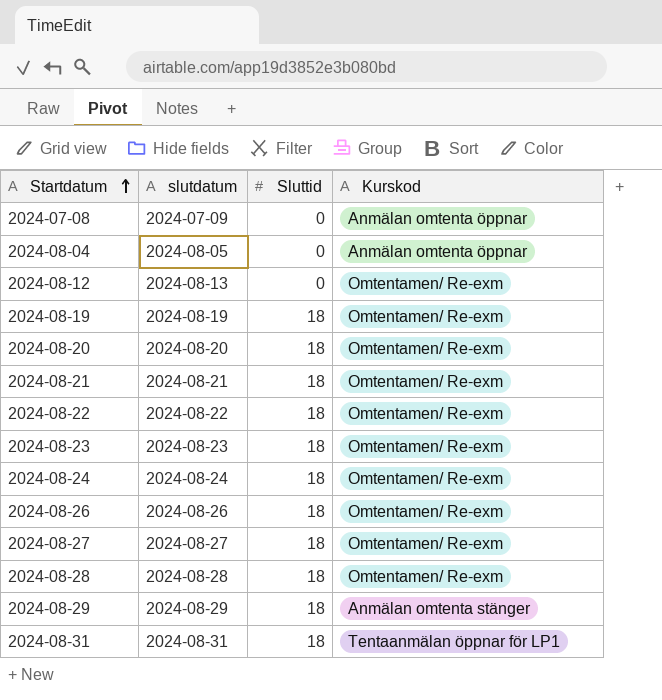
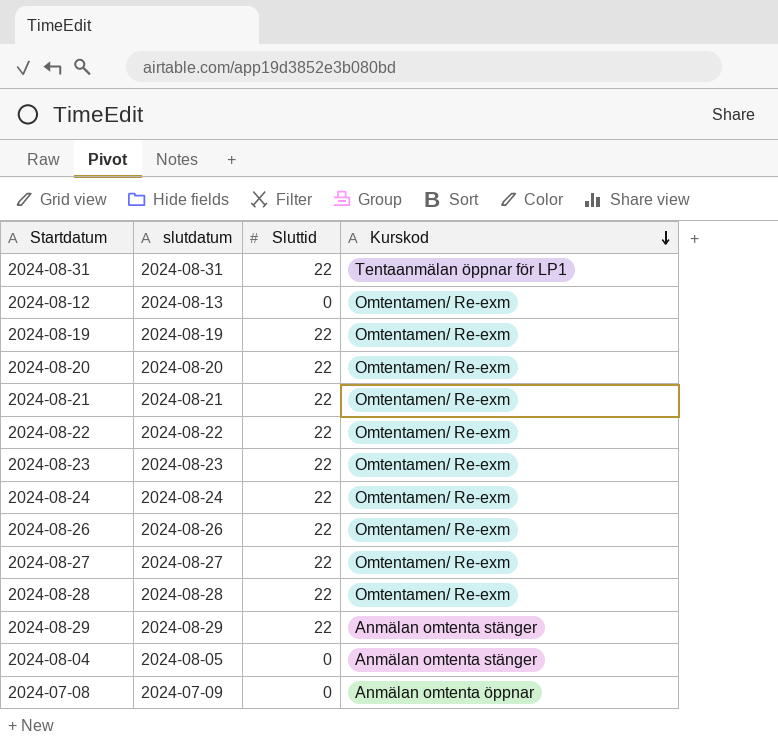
row order: Startdatum ascending -> Kurskod descending
2024-08-31 | Sluttid: 18 -> 22
2024-08-19 | Sluttid: 18 -> 22
2024-08-20 | Sluttid: 18 -> 22
2024-08-21 | Sluttid: 18 -> 22
2024-08-22 | Sluttid: 18 -> 22
2024-08-23 | Sluttid: 18 -> 22
2024-08-24 | Sluttid: 18 -> 22
2024-08-26 | Sluttid: 18 -> 22
2024-08-27 | Sluttid: 18 -> 22
2024-08-28 | Sluttid: 18 -> 22
2024-08-29 | Sluttid: 18 -> 22
2024-08-04 | Kurskod: Anmälan omtenta öppnar -> Anmälan omtenta stänger

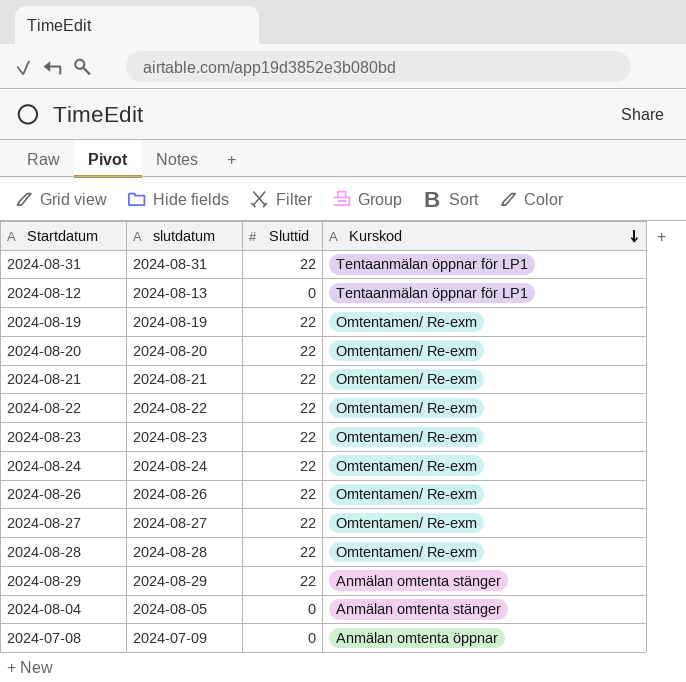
2024-08-12 | Kurskod: Omtentamen/ Re-exm -> Tentaanmälan öppnar för LP1

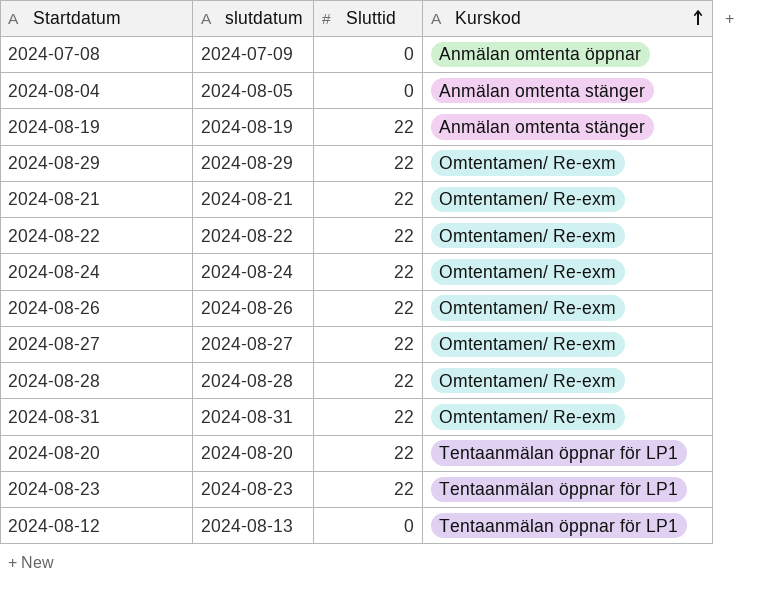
row order: Kurskod descending -> Kurskod ascending
2024-08-19 | Kurskod: Omtentamen/ Re-exm -> Anmälan omtenta stänger
2024-08-29 | Kurskod: Anmälan omtenta stänger -> Omtentamen/ Re-exm
2024-08-31 | Kurskod: Tentaanmälan öppnar för LP1 -> Omtentamen/ Re-exm
2024-08-20 | Kurskod: Omtentamen/ Re-exm -> Tentaanmälan öppnar för LP1
2024-08-23 | Kurskod: Omtentamen/ Re-exm -> Tentaanmälan öppnar för LP1

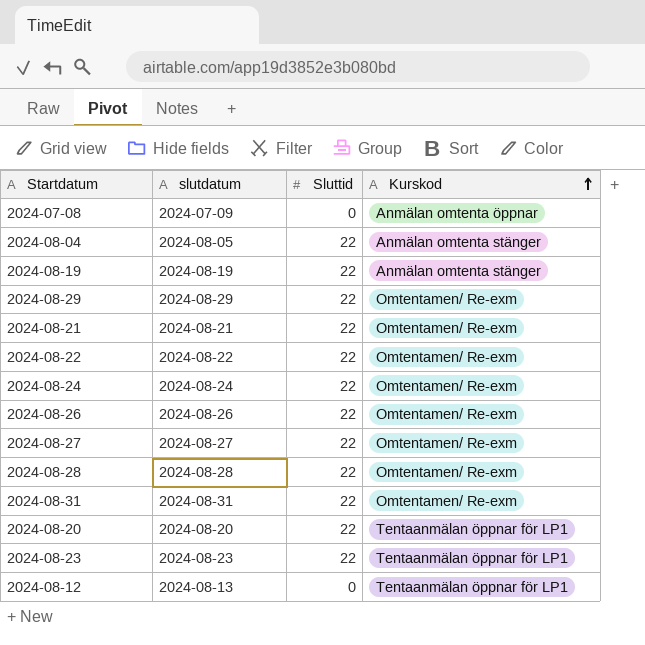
2024-08-04 | Sluttid: 0 -> 22

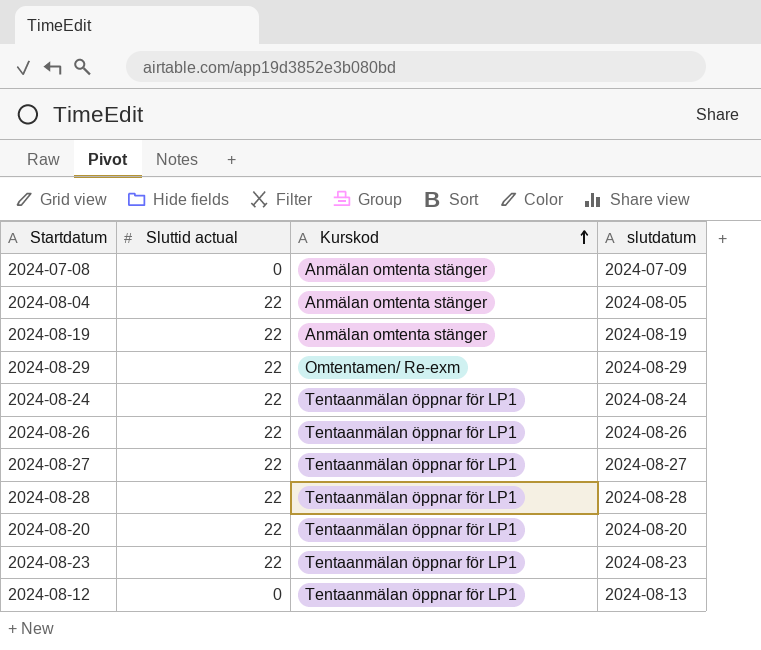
column name: Sluttid -> Sluttid actual
column slutdatum | position: 2 -> 4
row 2024-08-21: 2024-08-21 | 22 | Omtentamen/ Re-exm -> none
row 2024-08-22: 2024-08-22 | 22 | Omtentamen/ Re-exm -> none
row 2024-08-31: 2024-08-31 | 22 | Omtentamen/ Re-exm -> none
2024-07-08 | Kurskod: Anmälan omtenta öppnar -> Anmälan omtenta stänger
2024-08-24 | Kurskod: Omtentamen/ Re-exm -> Tentaanmälan öppnar för LP1
2024-08-26 | Kurskod: Omtentamen/ Re-exm -> Tentaanmälan öppnar för LP1
2024-08-27 | Kurskod: Omtentamen/ Re-exm -> Tentaanmälan öppnar för LP1
2024-08-28 | Kurskod: Omtentamen/ Re-exm -> Tentaanmälan öppnar för LP1

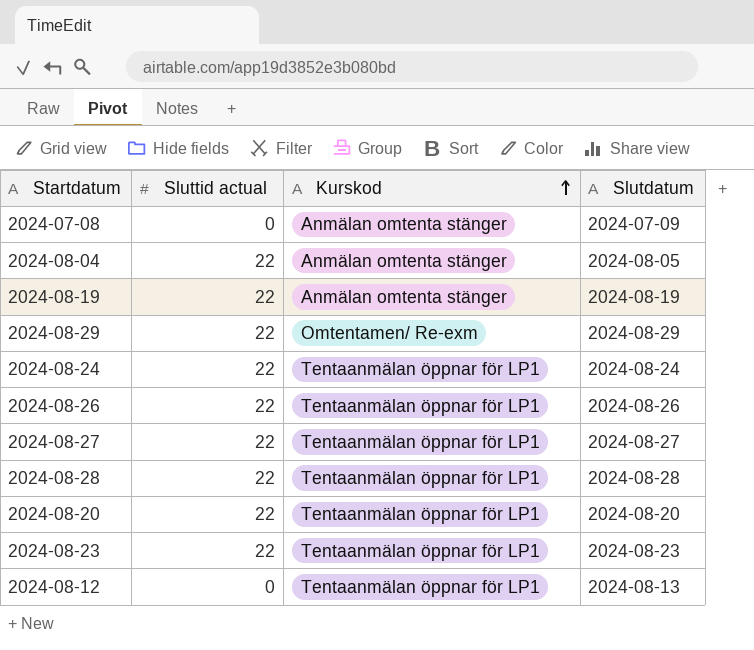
column name: slutdatum -> Slutdatum

